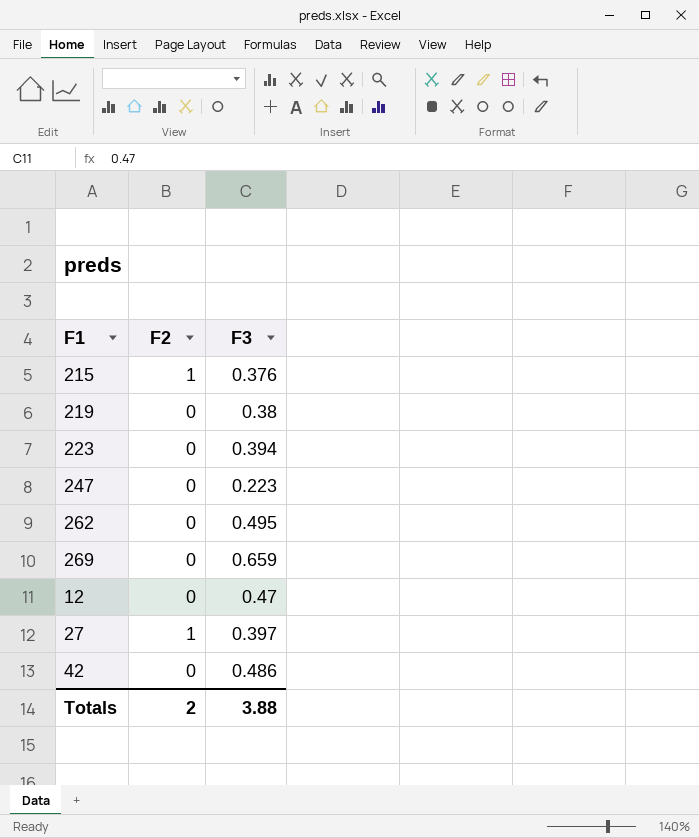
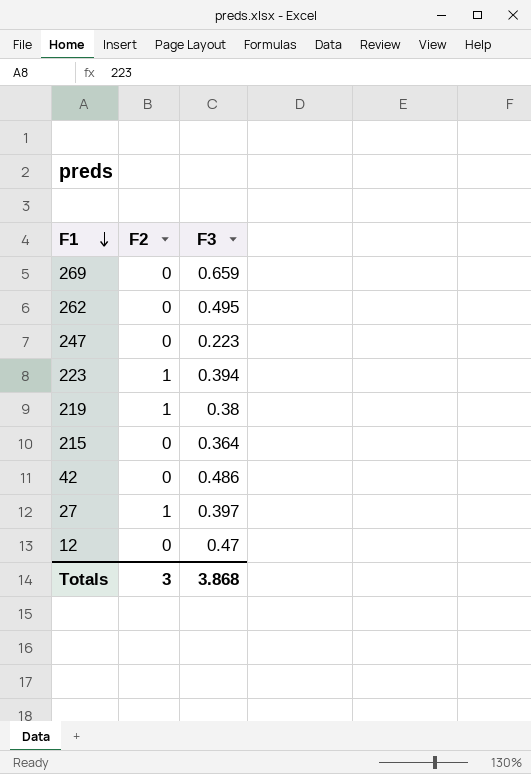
row order: none -> F1 descending
223 | F2: 0 -> 1
219 | F2: 0 -> 1
215 | F2: 1 -> 0
215 | F3: 0.376 -> 0.364
Totals | F2: 2 -> 3
Totals | F3: 3.88 -> 3.868

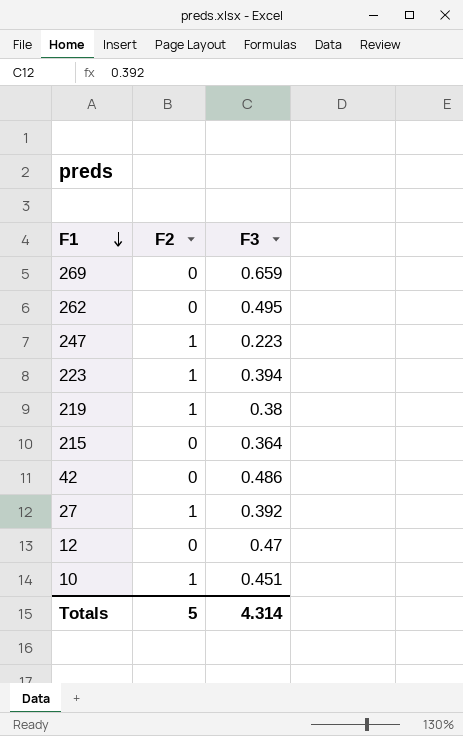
247 | F2: 0 -> 1
27 | F3: 0.397 -> 0.392
row 10: none -> 1 | 0.451
Totals | F2: 3 -> 5
Totals | F3: 3.868 -> 4.314

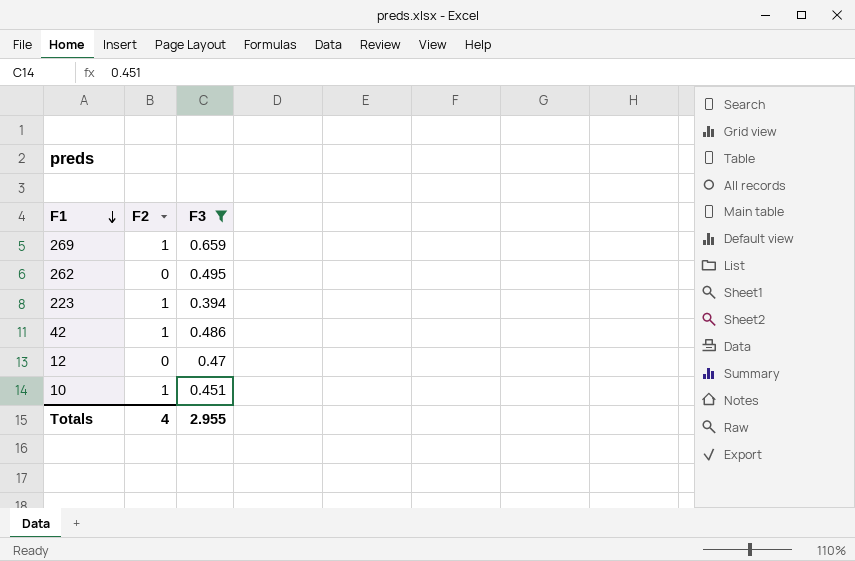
filter: none -> F3 >= 0.394
269 | F2: 0 -> 1
42 | F2: 0 -> 1
Totals | F2: 5 -> 4
Totals | F3: 4.314 -> 2.955

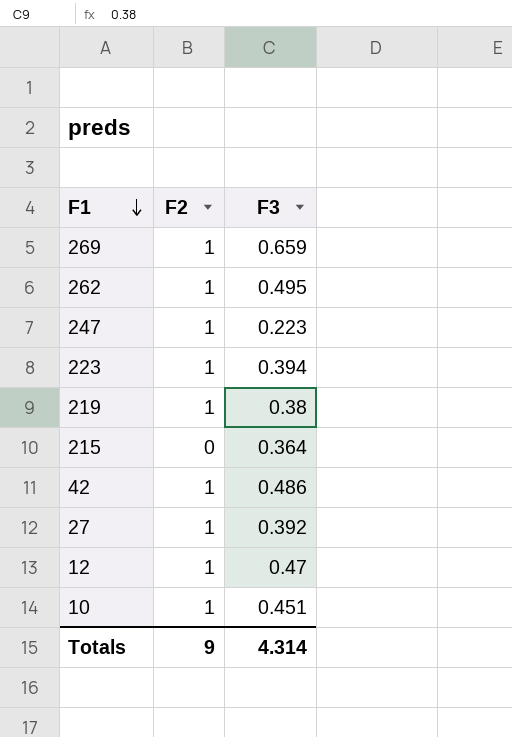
filter: F3 >= 0.394 -> none
262 | F2: 0 -> 1
12 | F2: 0 -> 1
Totals | F2: 4 -> 9
Totals | F3: 2.955 -> 4.314

